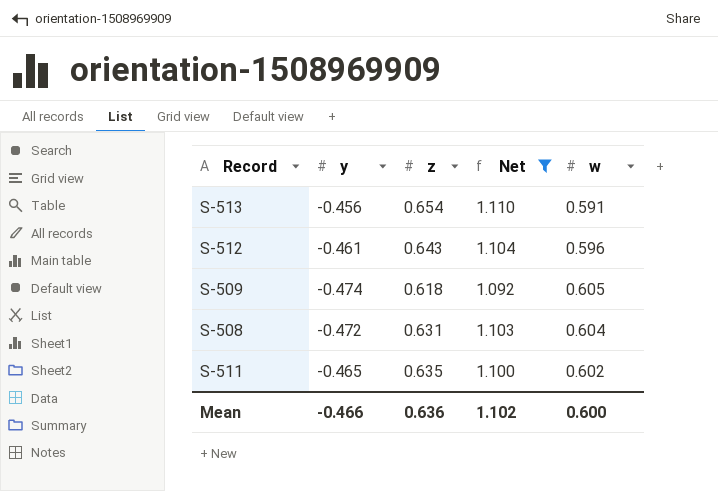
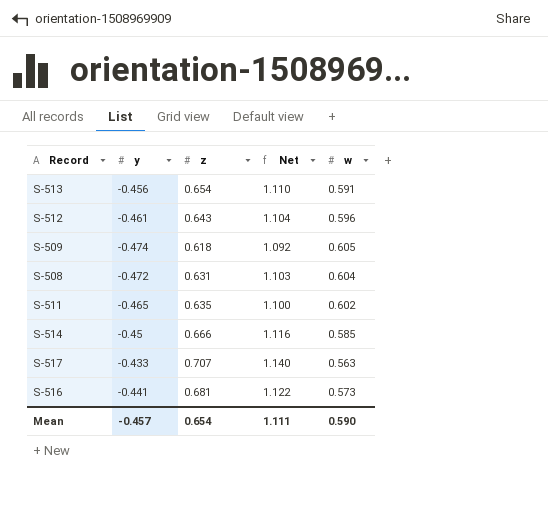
filter: Net <= 1.110 -> none
Mean | y: -0.466 -> -0.457
Mean | z: 0.636 -> 0.654
Mean | Net: 1.102 -> 1.111
Mean | w: 0.600 -> 0.590

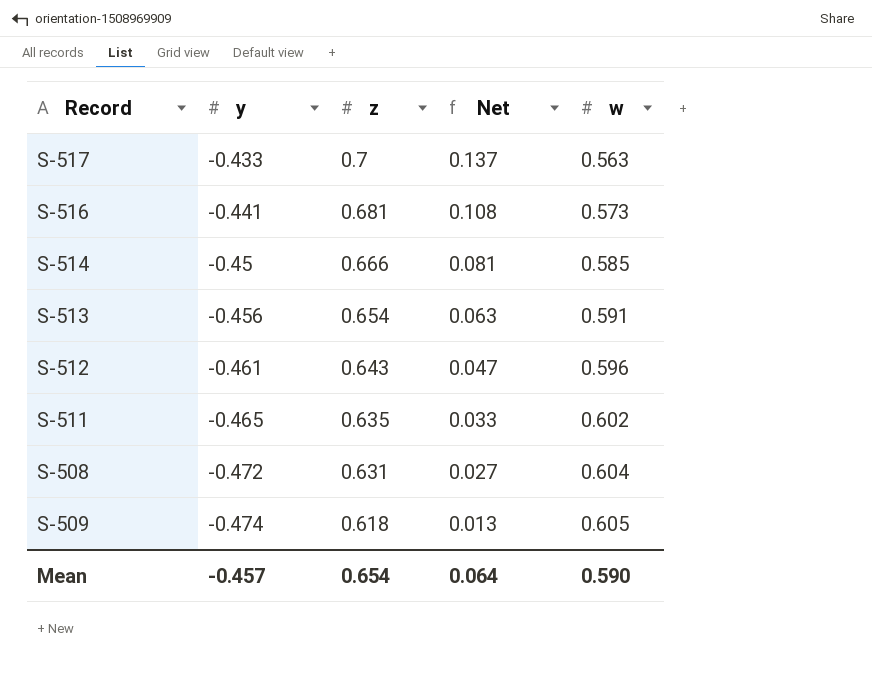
row order: none -> y descending
column Net | formula: [z] - [y] -> [z] - [w]
S-517 | z: 0.707 -> 0.7
Mean | Net: 1.111 -> 0.064

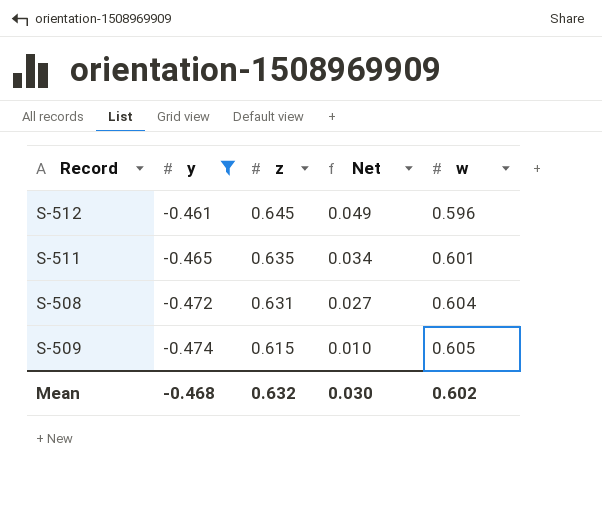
filter: none -> y <= -0.461
S-512 | z: 0.643 -> 0.645
S-512 | Net: 0.047 -> 0.049
S-511 | Net: 0.033 -> 0.034
S-511 | w: 0.602 -> 0.601
S-509 | z: 0.618 -> 0.615
S-509 | Net: 0.013 -> 0.010
Mean | y: -0.457 -> -0.468
Mean | z: 0.654 -> 0.632
Mean | Net: 0.064 -> 0.030
Mean | w: 0.590 -> 0.602

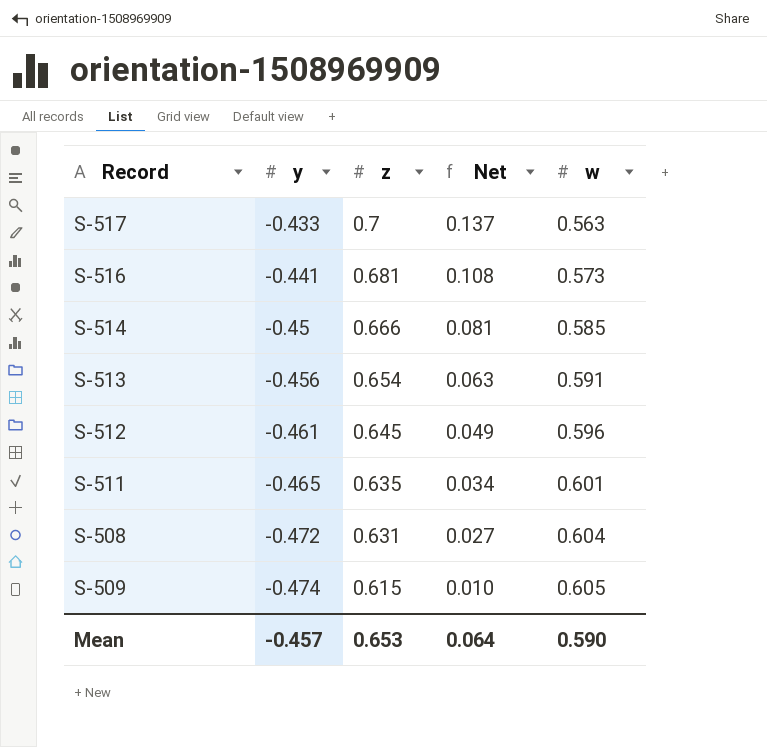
filter: y <= -0.461 -> none
Mean | y: -0.468 -> -0.457
Mean | z: 0.632 -> 0.653
Mean | Net: 0.030 -> 0.064
Mean | w: 0.602 -> 0.590

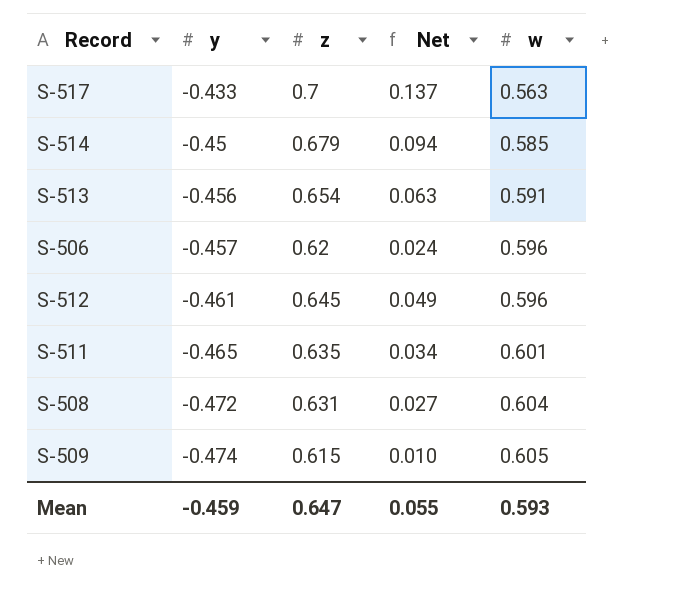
row S-516: -0.441 | 0.681 | 0.108 | 0.573 -> none
S-514 | z: 0.666 -> 0.679
S-514 | Net: 0.081 -> 0.094
row S-506: none -> -0.457 | 0.62 | 0.024 | 0.596
Mean | y: -0.457 -> -0.459
Mean | z: 0.653 -> 0.647
Mean | Net: 0.064 -> 0.055
Mean | w: 0.590 -> 0.593

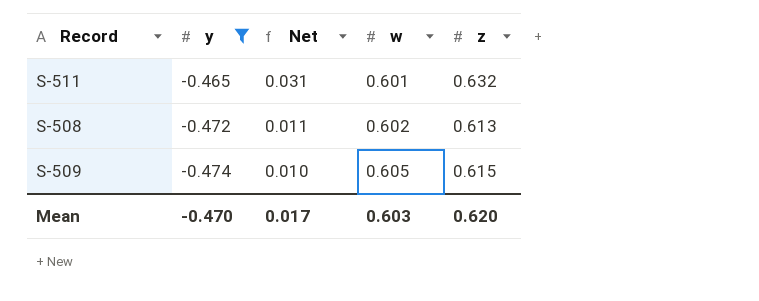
filter: none -> y <= -0.465
column z | position: 3 -> 5
S-511 | Net: 0.034 -> 0.031
S-511 | z: 0.635 -> 0.632
S-508 | Net: 0.027 -> 0.011
S-508 | w: 0.604 -> 0.602
S-508 | z: 0.631 -> 0.613
Mean | y: -0.459 -> -0.470
Mean | Net: 0.055 -> 0.017
Mean | w: 0.593 -> 0.603
Mean | z: 0.647 -> 0.620

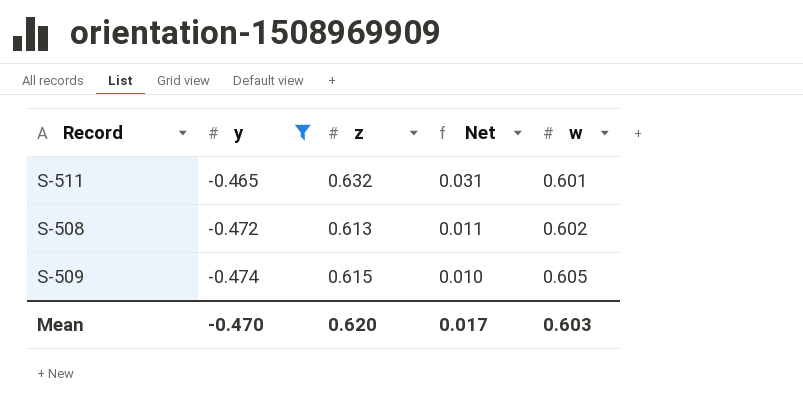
column z | position: 5 -> 3

